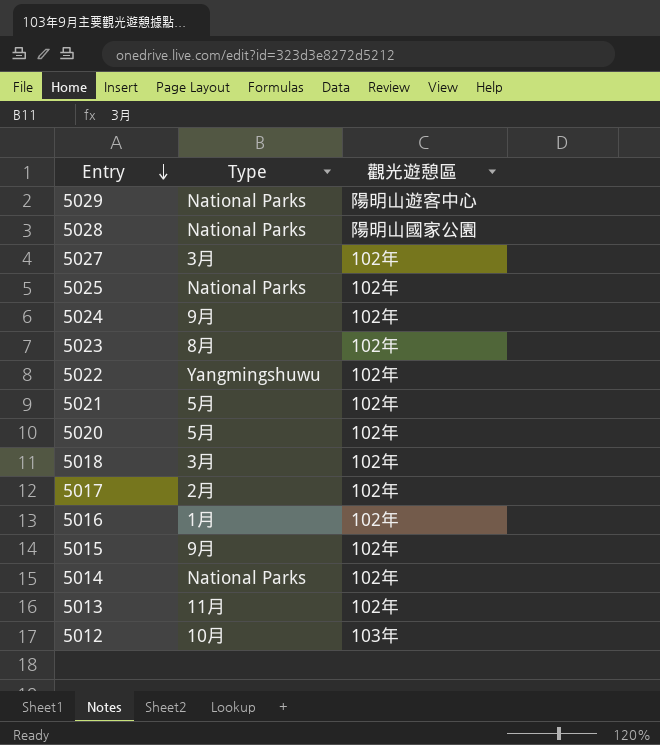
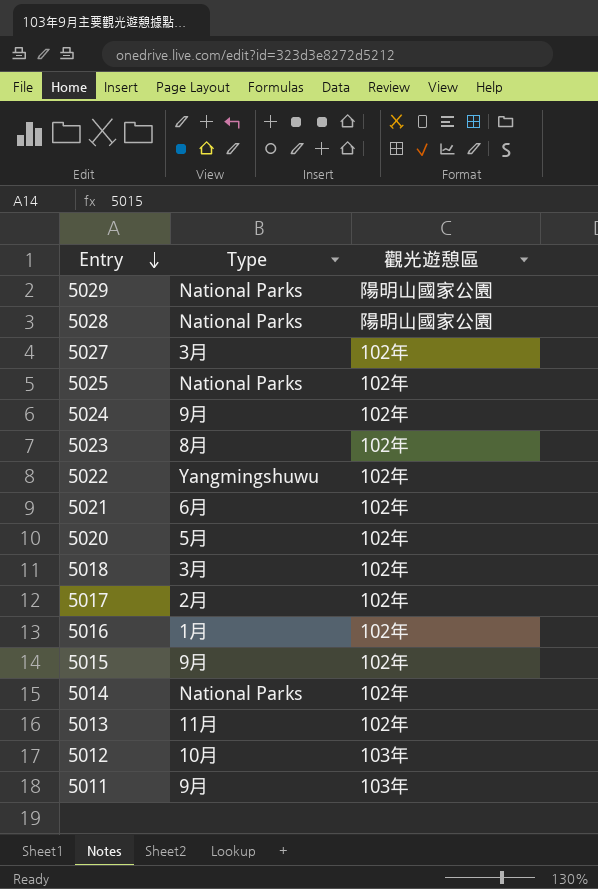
5029 | 觀光遊憩區: 陽明山遊客中心 -> 陽明山國家公園
5021 | Type: 5月 -> 6月
row 5011: none -> 9月 | 103年

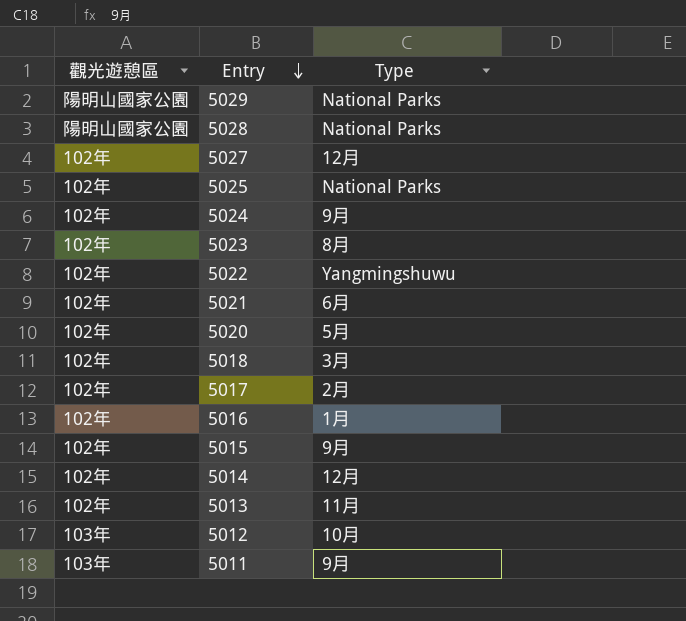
column 觀光遊憩區 | position: 3 -> 1
5027 | Type: 3月 -> 12月
5014 | Type: National Parks -> 12月

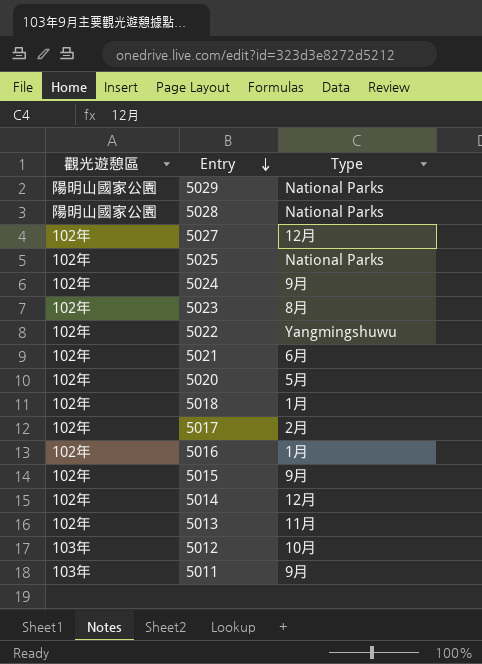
5018 | Type: 3月 -> 1月

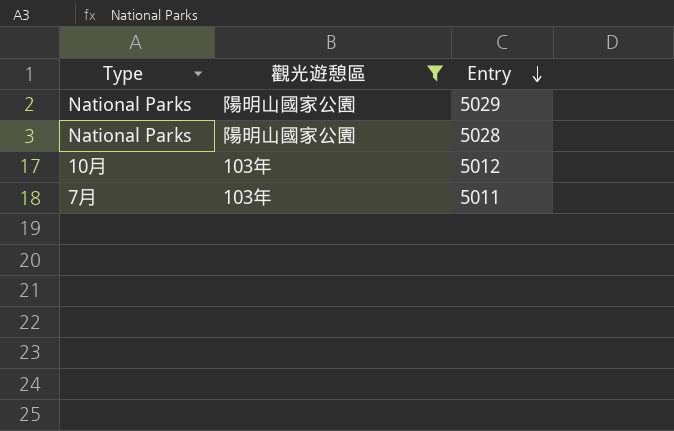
filter: none -> 觀光遊憩區 != 102年
column Type | position: 3 -> 1
5011 | Type: 9月 -> 7月

